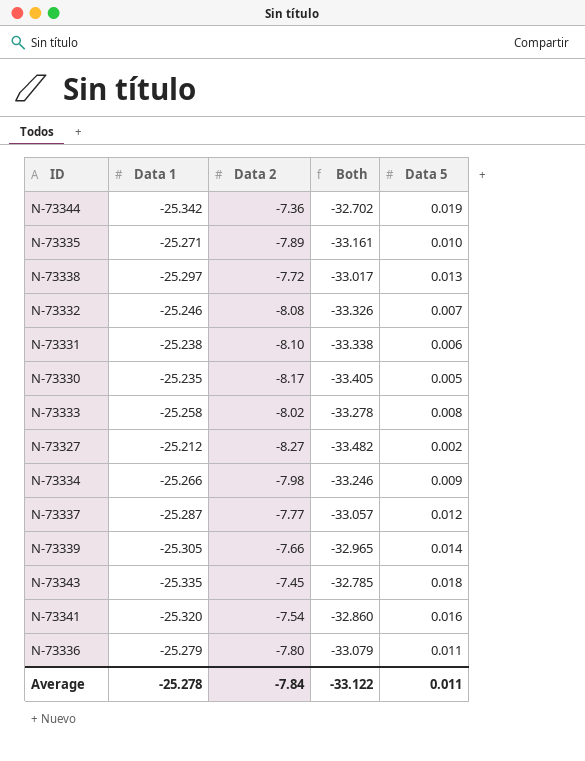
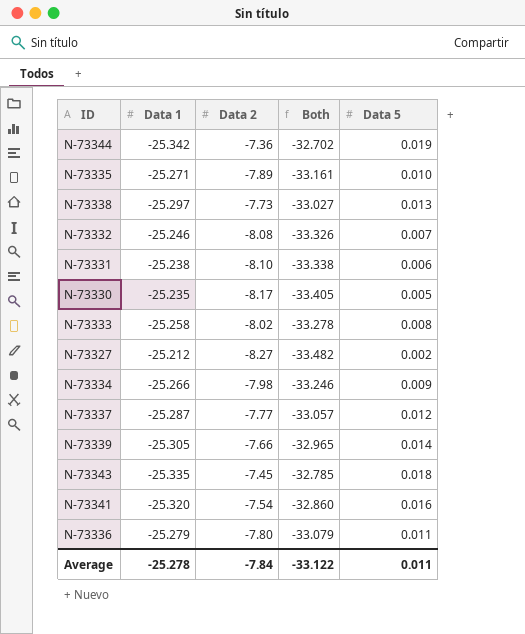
N-73338 | Data 2: -7.72 -> -7.73
N-73338 | Both: -33.017 -> -33.027

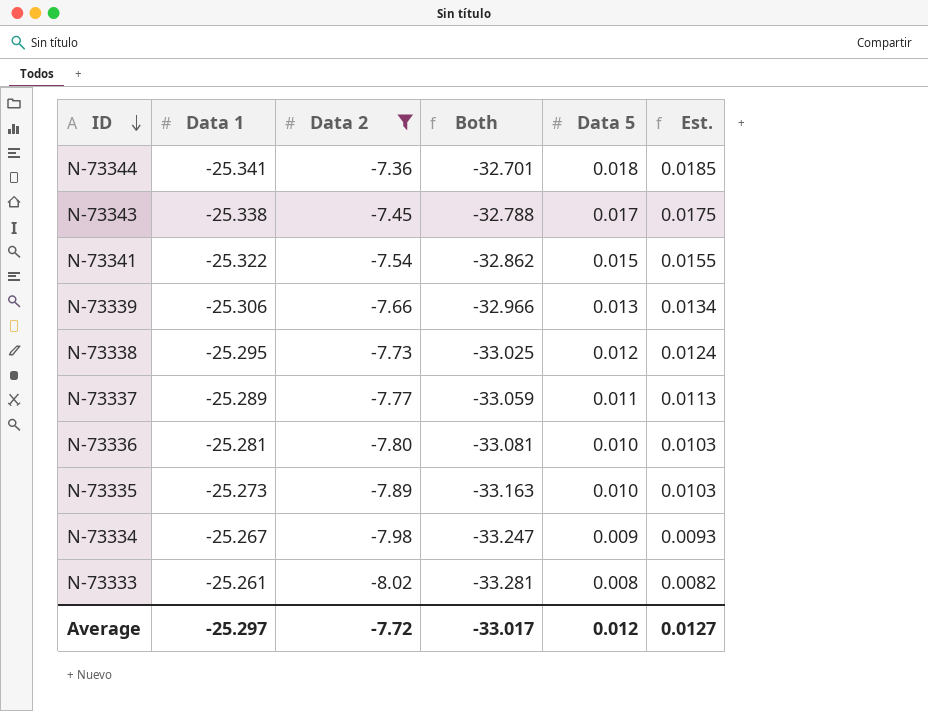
filter: none -> Data 2 >= -8.02
row order: none -> ID descending
column Est. | formula: none -> [Data 5] * 1.03
N-73344 | Data 1: -25.342 -> -25.341
N-73344 | Both: -32.702 -> -32.701
N-73344 | Data 5: 0.019 -> 0.018
N-73343 | Data 1: -25.335 -> -25.338
N-73343 | Both: -32.785 -> -32.788
N-73343 | Data 5: 0.018 -> 0.017
N-73341 | Data 1: -25.320 -> -25.322
N-73341 | Both: -32.860 -> -32.862
N-73341 | Data 5: 0.016 -> 0.015
N-73339 | Data 1: -25.305 -> -25.306
N-73339 | Both: -32.965 -> -32.966
N-73339 | Data 5: 0.014 -> 0.013
N-73338 | Data 1: -25.297 -> -25.295
N-73338 | Both: -33.027 -> -33.025
N-73338 | Data 5: 0.013 -> 0.012
N-73337 | Data 1: -25.287 -> -25.289
N-73337 | Both: -33.057 -> -33.059
N-73337 | Data 5: 0.012 -> 0.011
N-73336 | Data 1: -25.279 -> -25.281
N-73336 | Both: -33.079 -> -33.081
N-73336 | Data 5: 0.011 -> 0.010
N-73335 | Data 1: -25.271 -> -25.273
N-73335 | Both: -33.161 -> -33.163
N-73334 | Data 1: -25.266 -> -25.267
N-73334 | Both: -33.246 -> -33.247
N-73333 | Data 1: -25.258 -> -25.261
N-73333 | Both: -33.278 -> -33.281
Average | Data 1: -25.278 -> -25.297
Average | Data 2: -7.84 -> -7.72
Average | Both: -33.122 -> -33.017
Average | Data 5: 0.011 -> 0.012

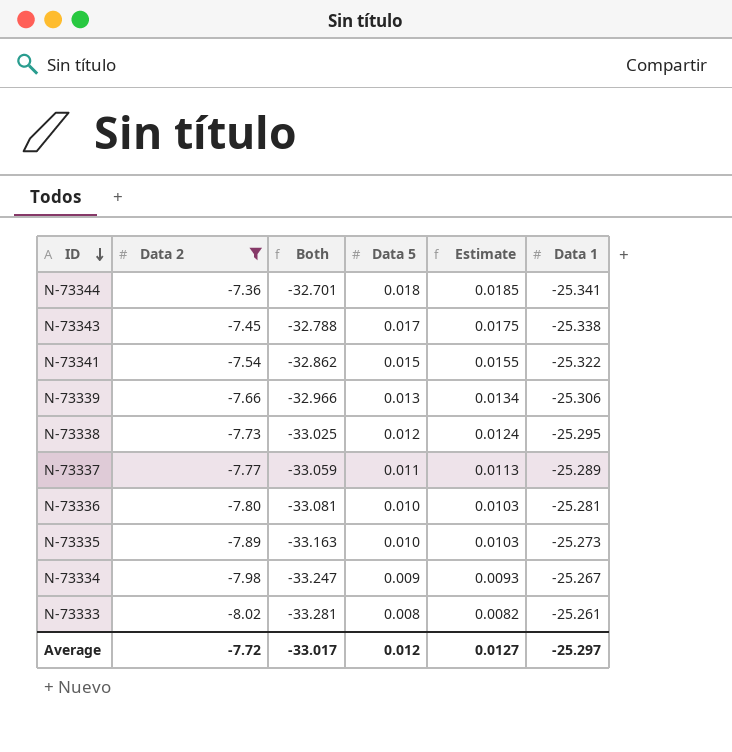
column name: Est. -> Estimate
column Data 1 | position: 2 -> 6

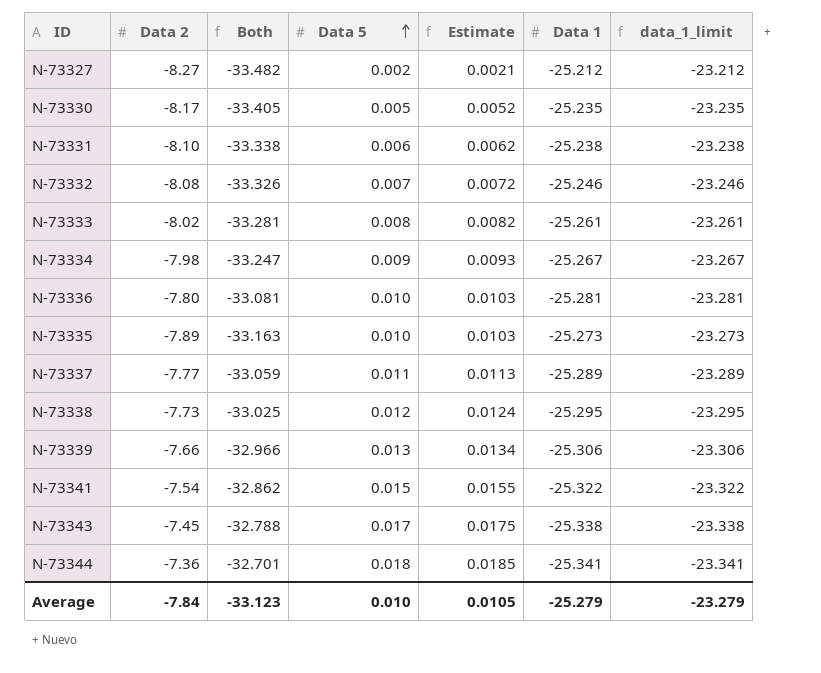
filter: Data 2 >= -8.02 -> none
row order: ID descending -> Data 5 ascending
column data_1_limit | formula: none -> [Data 1] + 2
Average | Data 2: -7.72 -> -7.84
Average | Both: -33.017 -> -33.123
Average | Data 5: 0.012 -> 0.010
Average | Estimate: 0.0127 -> 0.0105
Average | Data 1: -25.297 -> -25.279

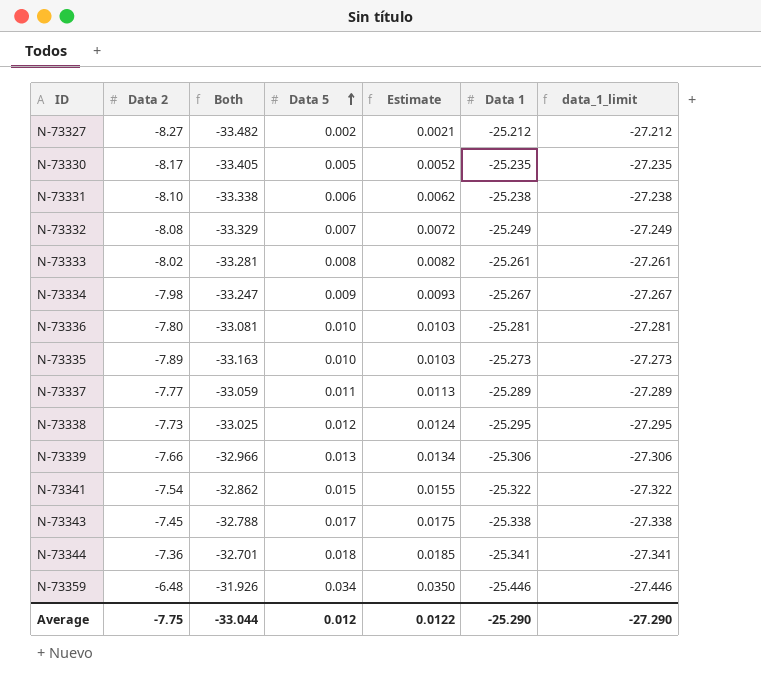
column data_1_limit | formula: [Data 1] + 2 -> [Data 1] - 2
N-73332 | Both: -33.326 -> -33.329
N-73332 | Data 1: -25.246 -> -25.249
row N-73359: none -> -6.48 | -31.926 | 0.034 | 0.0350 | -25.446 | -27.446
Average | Data 2: -7.84 -> -7.75
Average | Both: -33.123 -> -33.044
Average | Data 5: 0.010 -> 0.012
Average | Estimate: 0.0105 -> 0.0122
Average | Data 1: -25.279 -> -25.290
Average | data_1_limit: -23.279 -> -27.290

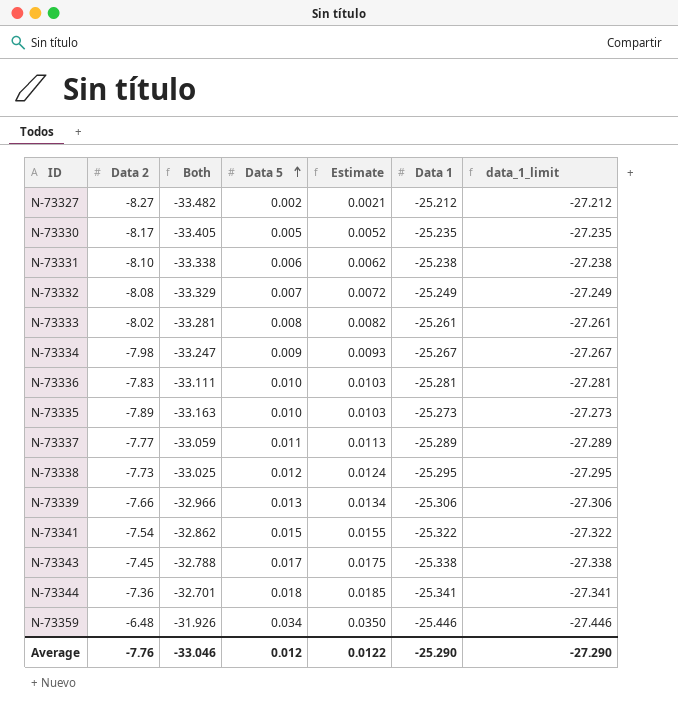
N-73336 | Data 2: -7.80 -> -7.83
N-73336 | Both: -33.081 -> -33.111
Average | Data 2: -7.75 -> -7.76
Average | Both: -33.044 -> -33.046

